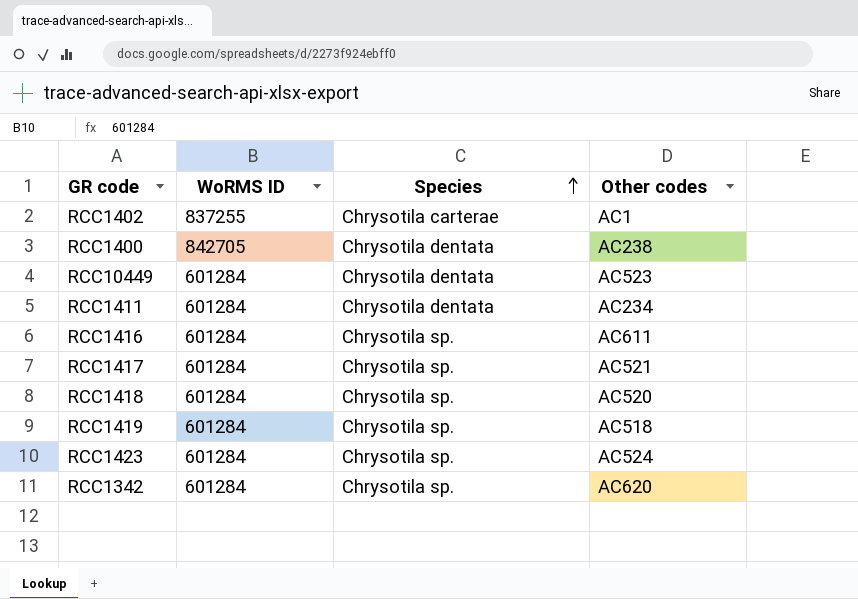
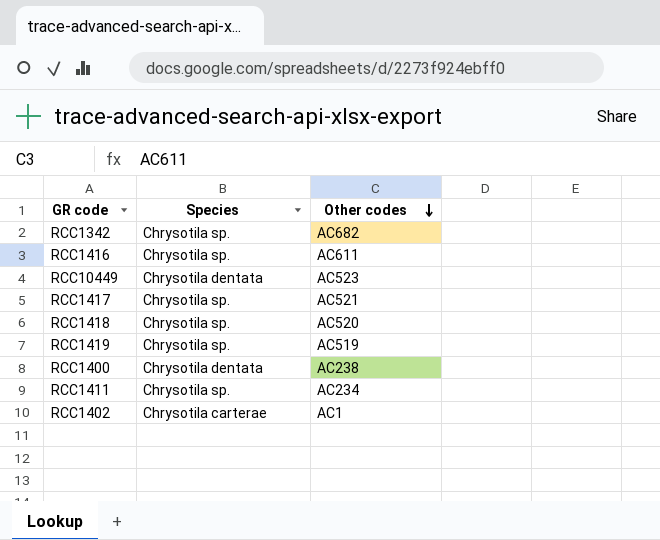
row order: Species ascending -> Other codes descending
column WoRMS ID | position: 2 -> none
row RCC1423: 601284 | Chrysotila sp. | AC524 -> none
RCC1342 | Other codes: AC620 -> AC682
RCC1419 | Other codes: AC518 -> AC519
RCC1411 | Species: Chrysotila dentata -> Chrysotila sp.

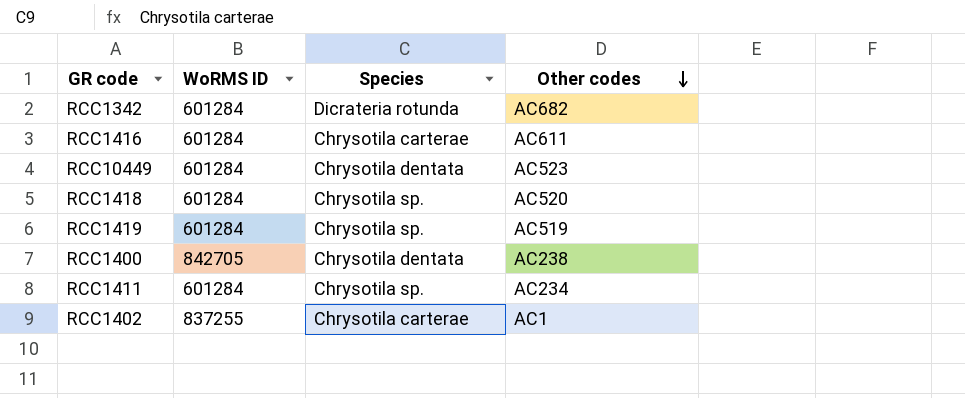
column WoRMS ID | position: none -> 2
row RCC1417: Chrysotila sp. | AC521 -> none
RCC1342 | Species: Chrysotila sp. -> Dicrateria rotunda
RCC1416 | Species: Chrysotila sp. -> Chrysotila carterae

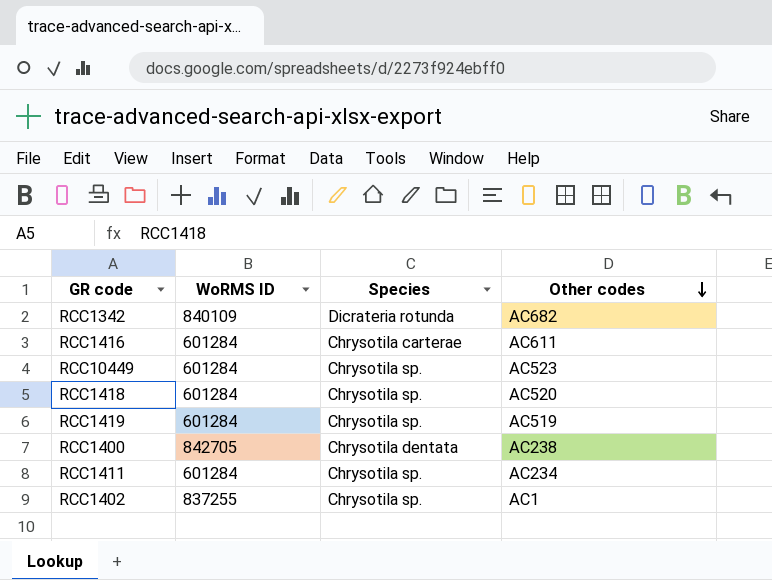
RCC1342 | WoRMS ID: 601284 -> 840109
RCC10449 | Species: Chrysotila dentata -> Chrysotila sp.
RCC1402 | Species: Chrysotila carterae -> Chrysotila sp.

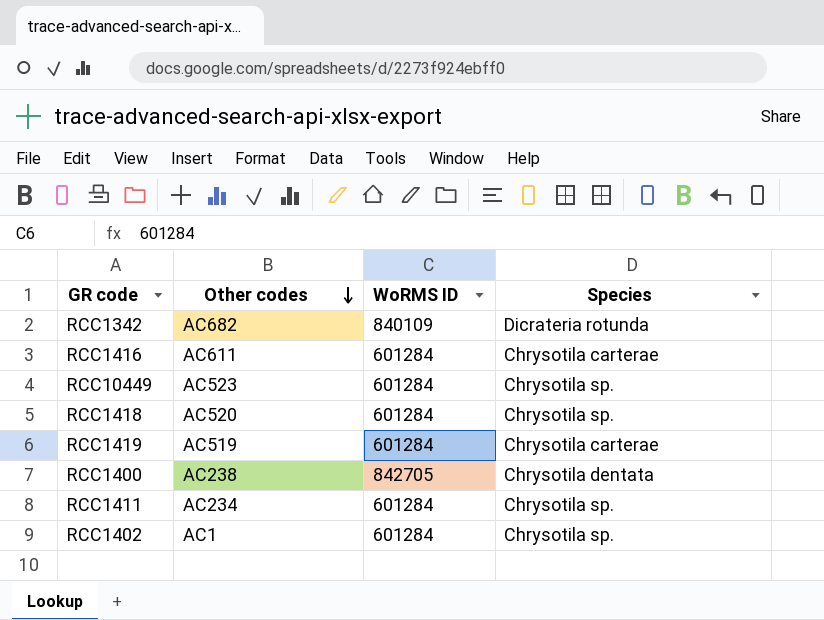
column Other codes | position: 4 -> 2
RCC1419 | Species: Chrysotila sp. -> Chrysotila carterae
RCC1402 | WoRMS ID: 837255 -> 601284

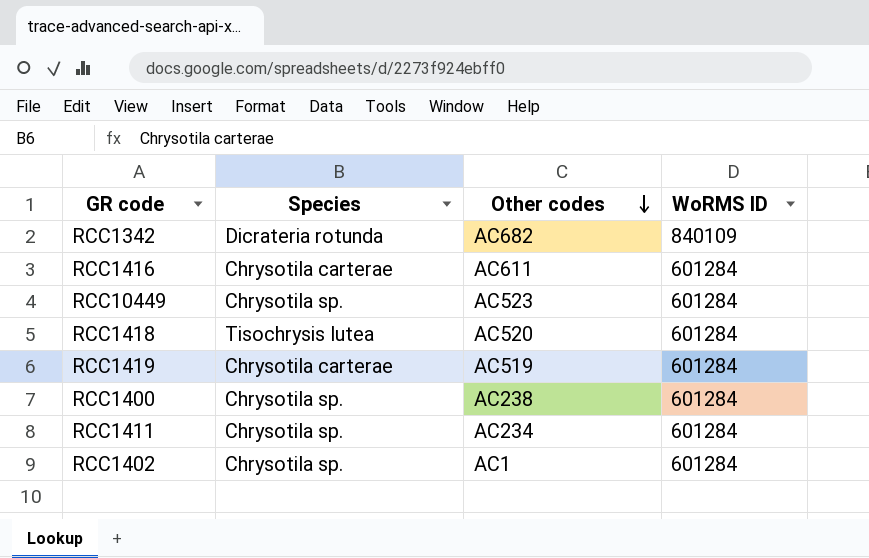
column Species | position: 4 -> 2
RCC1418 | Species: Chrysotila sp. -> Tisochrysis lutea
RCC1400 | Species: Chrysotila dentata -> Chrysotila sp.
RCC1400 | WoRMS ID: 842705 -> 601284

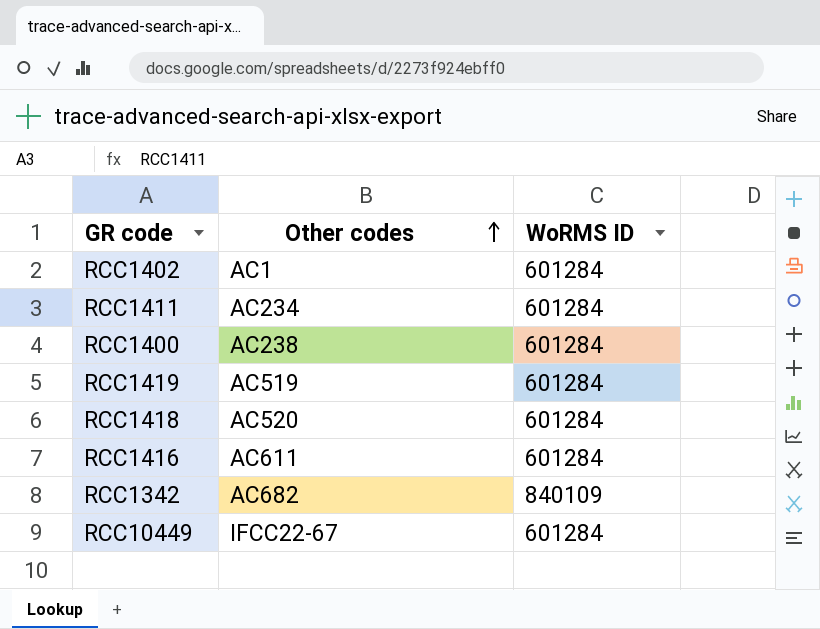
row order: Other codes descending -> Other codes ascending
column Species | position: 2 -> none
RCC10449 | Other codes: AC523 -> IFCC22-67

